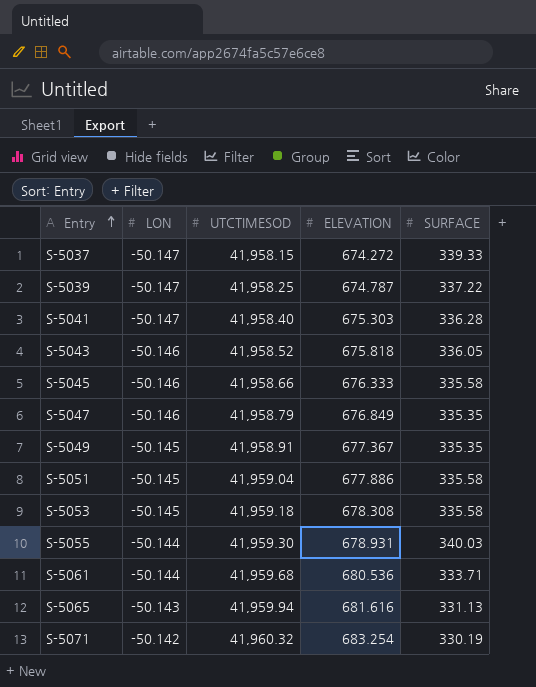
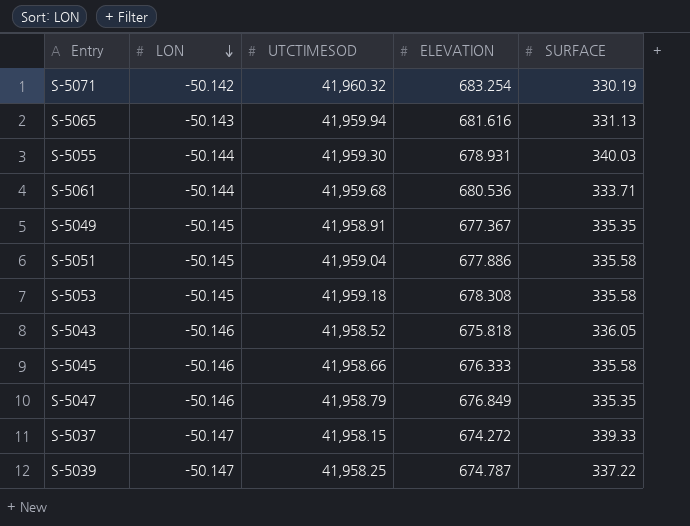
row order: Entry ascending -> LON descending
row S-5041: -50.147 | 41,958.40 | 675.303 | 336.28 -> none

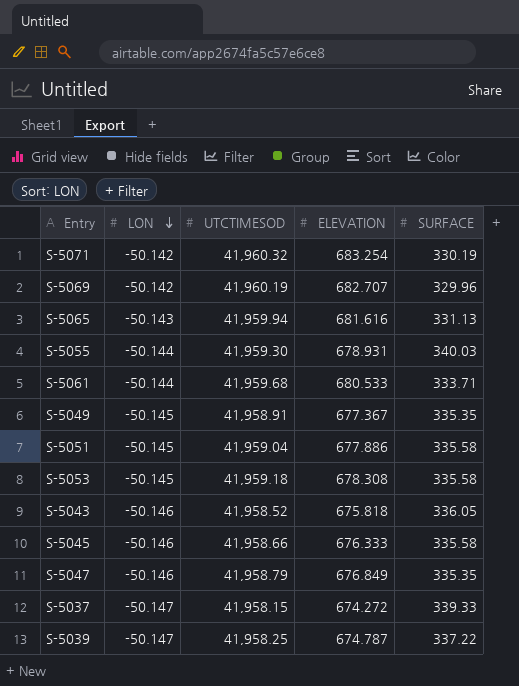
row S-5069: none -> -50.142 | 41,960.19 | 682.707 | 329.96
S-5061 | ELEVATION: 680.536 -> 680.533

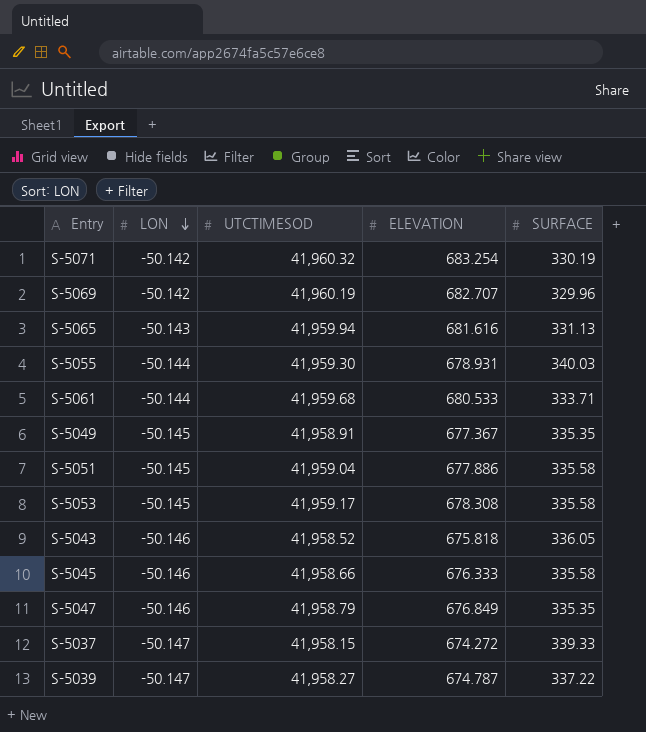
S-5053 | UTCTIMESOD: 41,959.18 -> 41,959.17
S-5039 | UTCTIMESOD: 41,958.25 -> 41,958.27

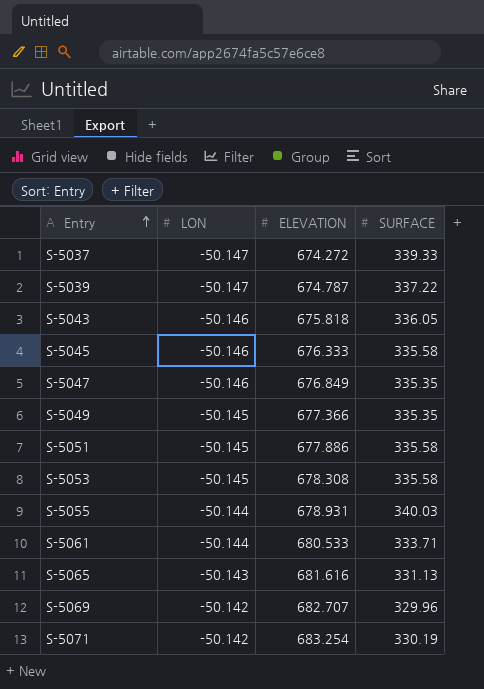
row order: LON descending -> Entry ascending
column UTCTIMESOD | position: 3 -> none
S-5049 | ELEVATION: 677.367 -> 677.366

